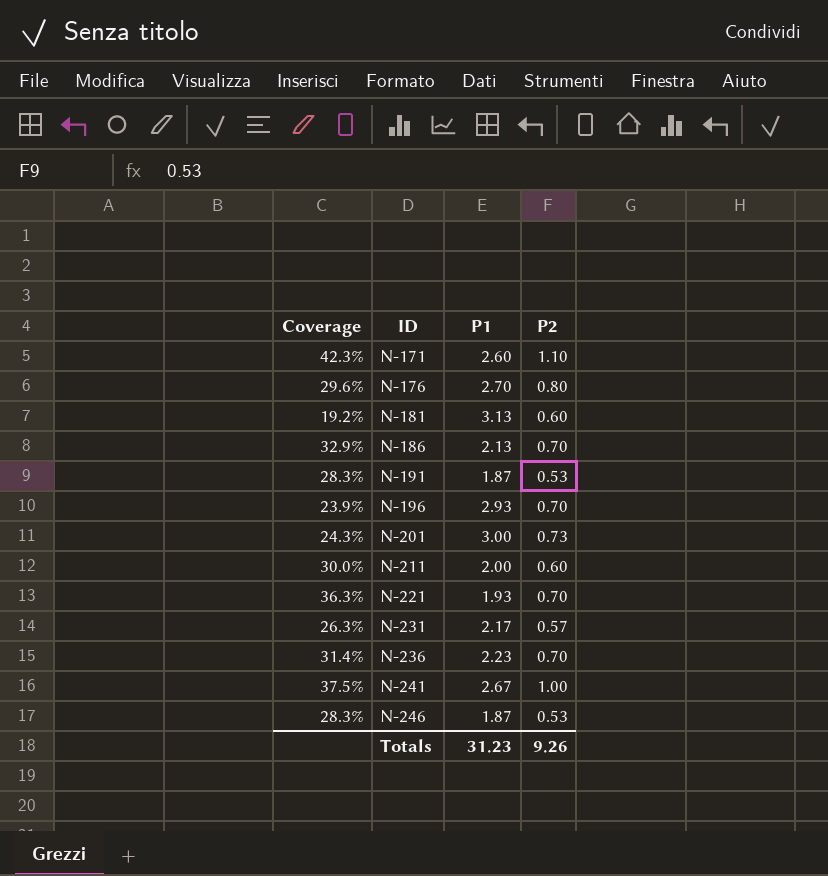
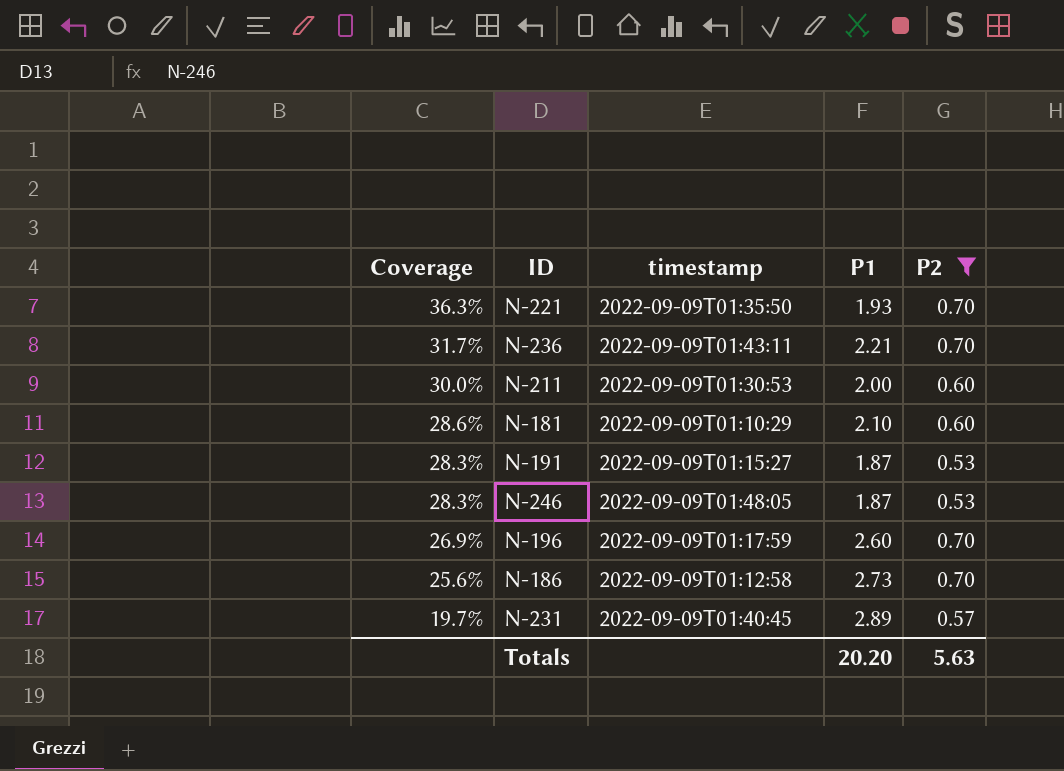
filter: none -> P2 <= 0.70
row order: ID ascending -> Coverage descending
column timestamp | position: none -> 3
N-236 | Coverage: 31.4% -> 31.7%
N-236 | P1: 2.23 -> 2.21
N-181 | Coverage: 19.2% -> 28.6%
N-181 | P1: 3.13 -> 2.10
N-196 | Coverage: 23.9% -> 26.9%
N-196 | P1: 2.93 -> 2.60
N-186 | Coverage: 32.9% -> 25.6%
N-186 | P1: 2.13 -> 2.73
N-231 | Coverage: 26.3% -> 19.7%
N-231 | P1: 2.17 -> 2.89
Totals | P1: 31.23 -> 20.20
Totals | P2: 9.26 -> 5.63

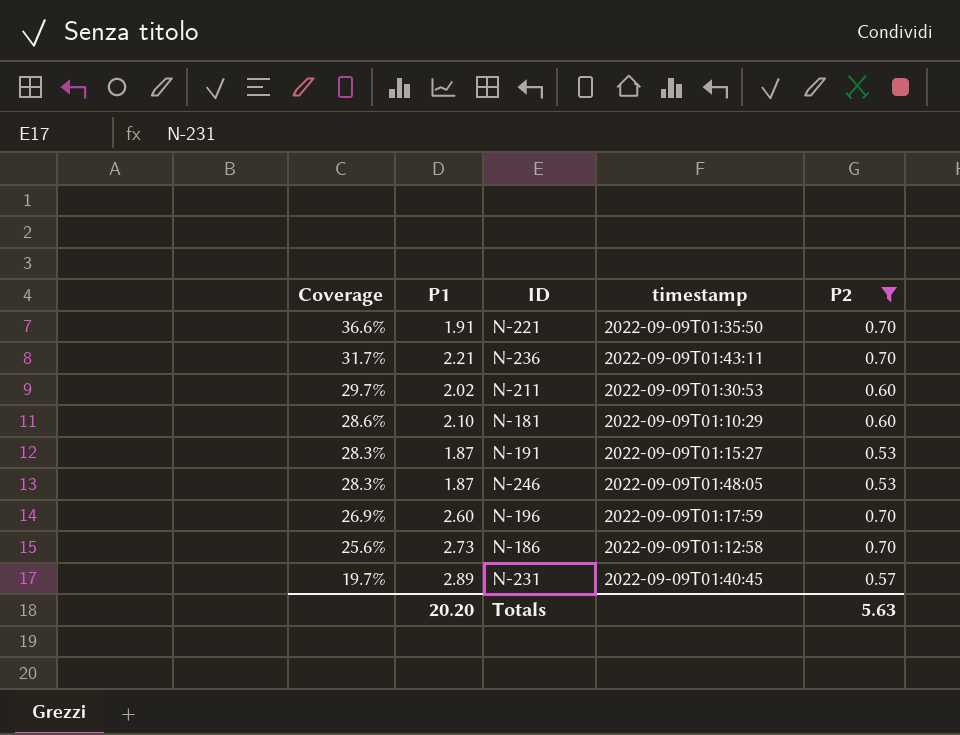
column P1 | position: 4 -> 2
N-221 | Coverage: 36.3% -> 36.6%
N-221 | P1: 1.93 -> 1.91
N-211 | Coverage: 30.0% -> 29.7%
N-211 | P1: 2.00 -> 2.02

